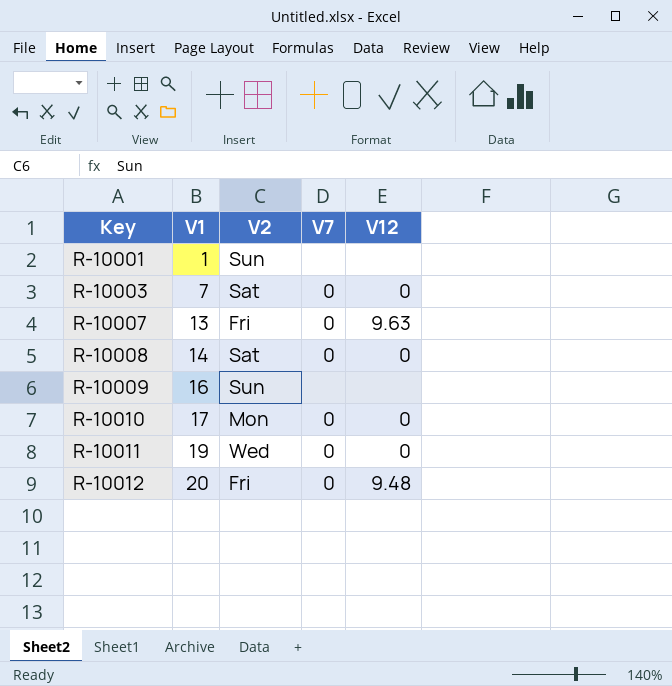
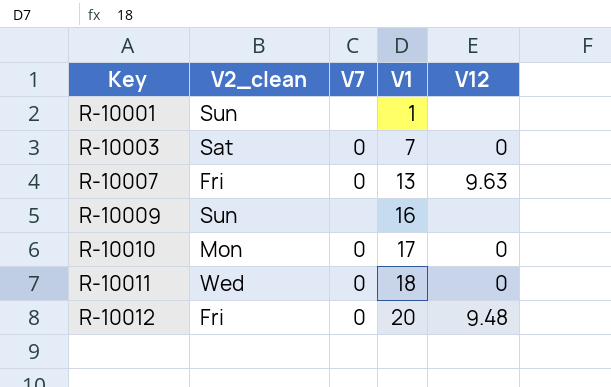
column name: V2 -> V2_clean
column V1 | position: 2 -> 4
row R-10008: 14 | Sat | 0 | 0 -> none
R-10011 | V1: 19 -> 18

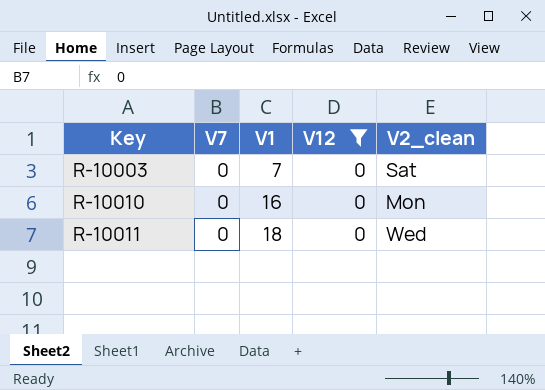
filter: none -> V12 = 0
column V2_clean | position: 2 -> 5
R-10010 | V1: 17 -> 16

